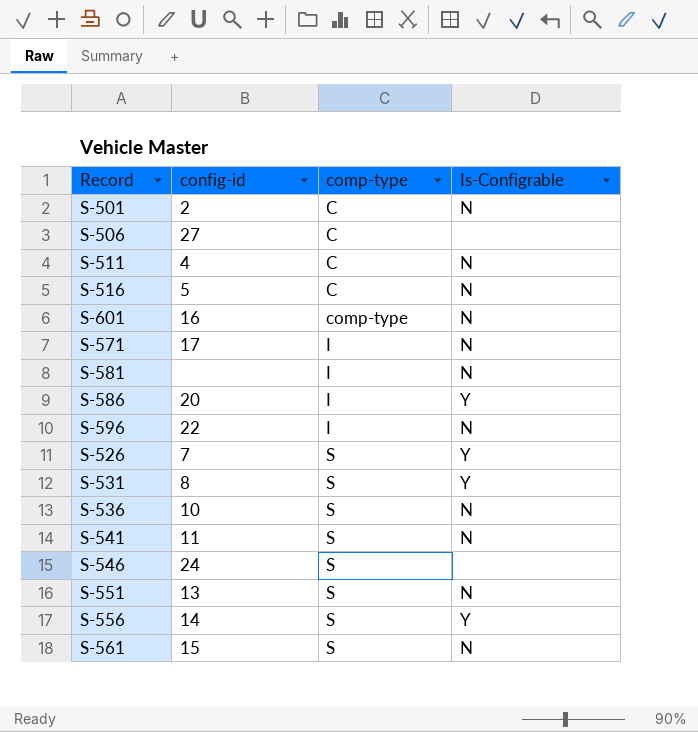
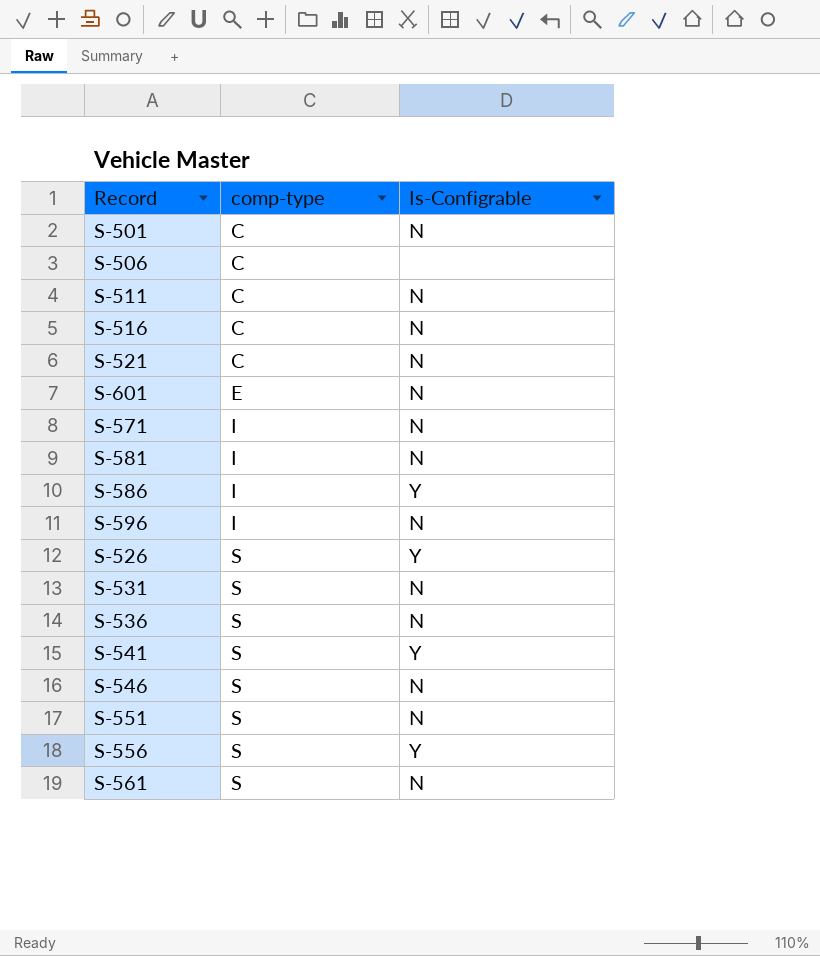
column config-id | position: 2 -> none
row S-521: none -> C | N
S-601 | comp-type: comp-type -> E
S-531 | Is-Configrable: Y -> N
S-541 | Is-Configrable: N -> Y
S-546 | Is-Configrable: none -> N

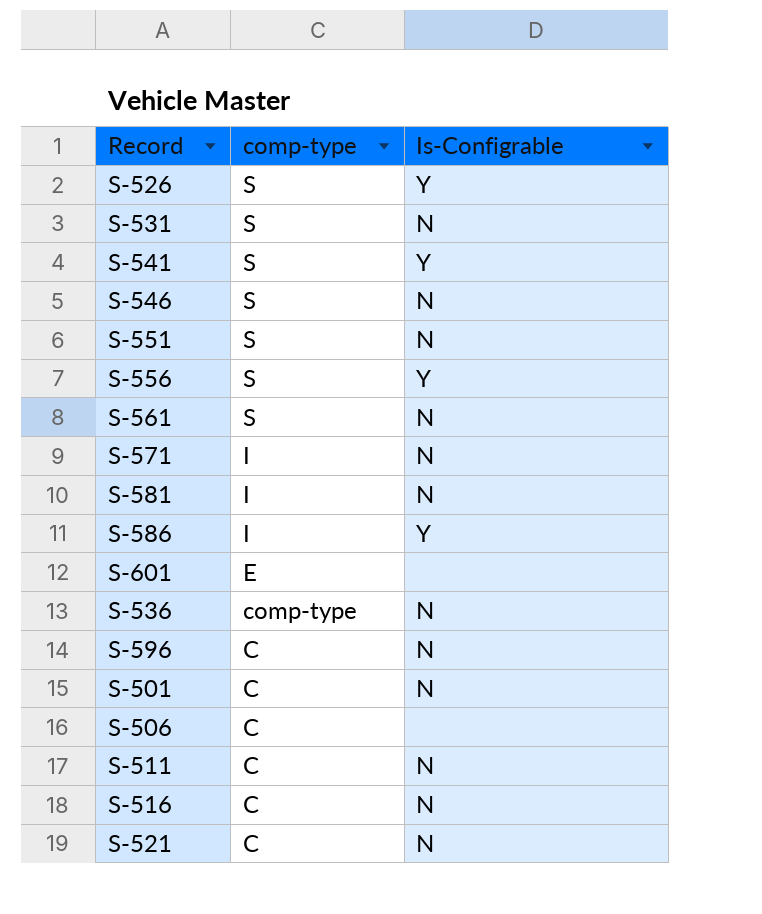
row order: comp-type ascending -> comp-type descending
S-601 | Is-Configrable: N -> none
S-536 | comp-type: S -> comp-type
S-596 | comp-type: I -> C

